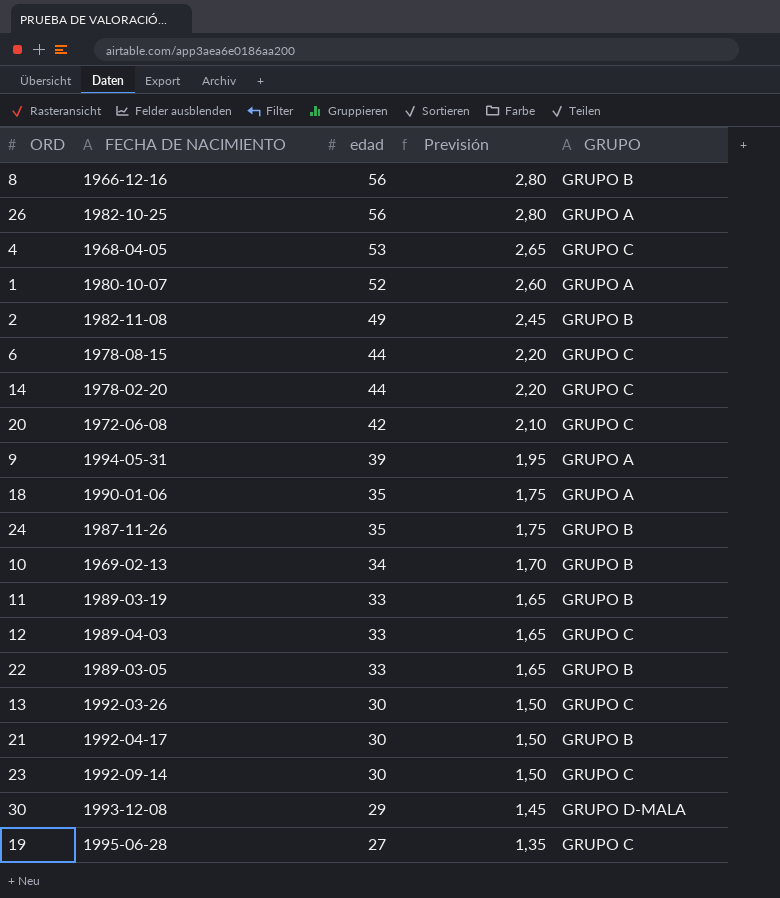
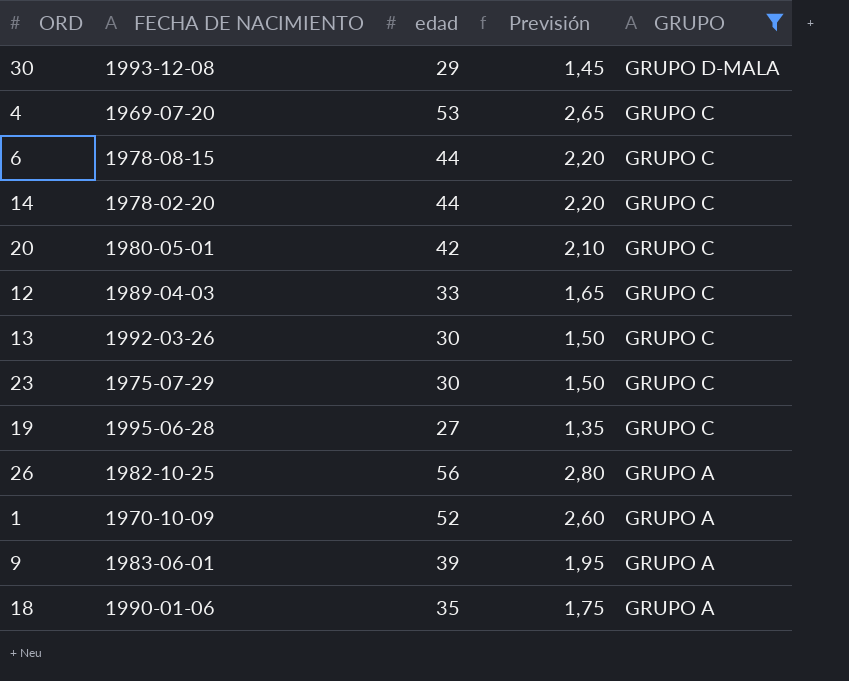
filter: none -> GRUPO != GRUPO B
row order: edad descending -> GRUPO descending
4 | FECHA DE NACIMIENTO: 1968-04-05 -> 1969-07-20
20 | FECHA DE NACIMIENTO: 1972-06-08 -> 1980-05-01
23 | FECHA DE NACIMIENTO: 1992-09-14 -> 1975-07-29
1 | FECHA DE NACIMIENTO: 1980-10-07 -> 1970-10-09
9 | FECHA DE NACIMIENTO: 1994-05-31 -> 1983-06-01

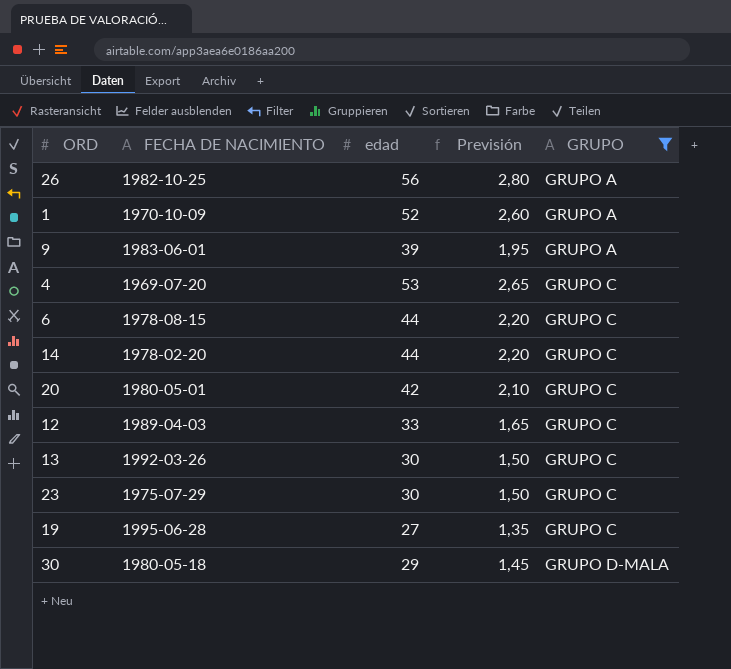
row order: GRUPO descending -> GRUPO ascending
row 18: 1990-01-06 | 35 | 1,75 | GRUPO A -> none
30 | FECHA DE NACIMIENTO: 1993-12-08 -> 1980-05-18

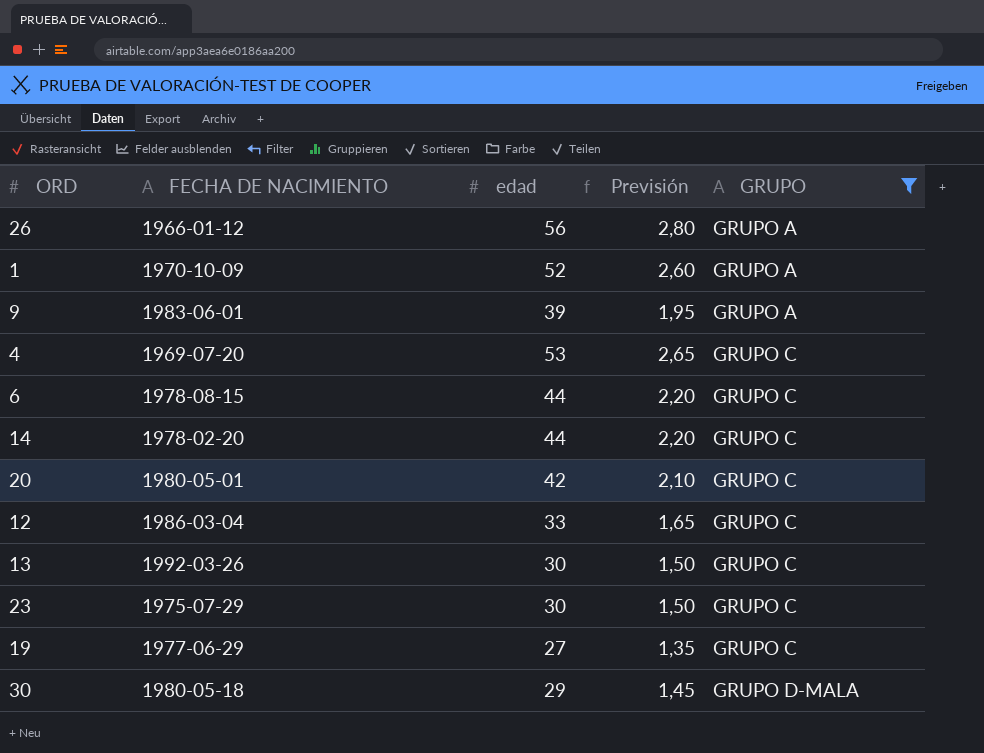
26 | FECHA DE NACIMIENTO: 1982-10-25 -> 1966-01-12
12 | FECHA DE NACIMIENTO: 1989-04-03 -> 1986-03-04
19 | FECHA DE NACIMIENTO: 1995-06-28 -> 1977-06-29

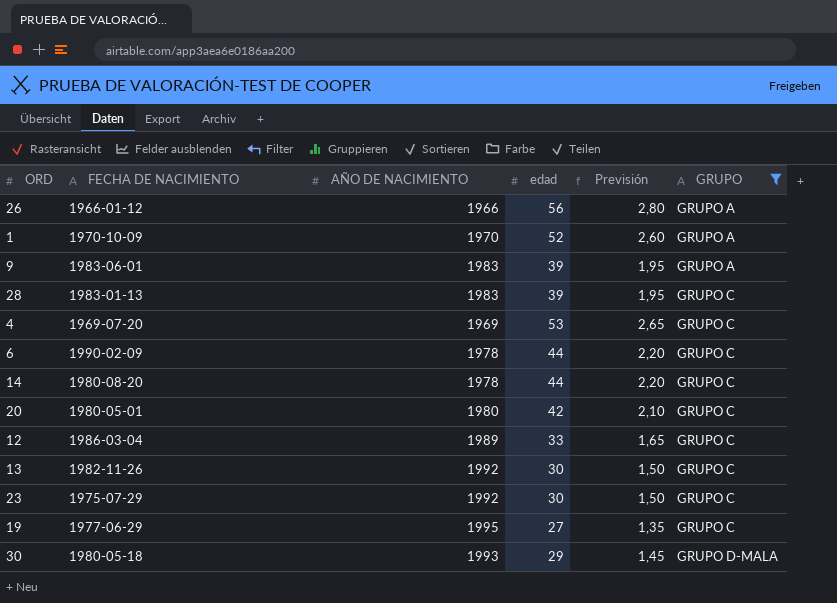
column AÑO DE NACIMIENTO | position: none -> 3
row 28: none -> 1983-01-13 | 1983 | 39 | 1,95 | GRUPO C
6 | FECHA DE NACIMIENTO: 1978-08-15 -> 1990-02-09
14 | FECHA DE NACIMIENTO: 1978-02-20 -> 1980-08-20
13 | FECHA DE NACIMIENTO: 1992-03-26 -> 1982-11-26

